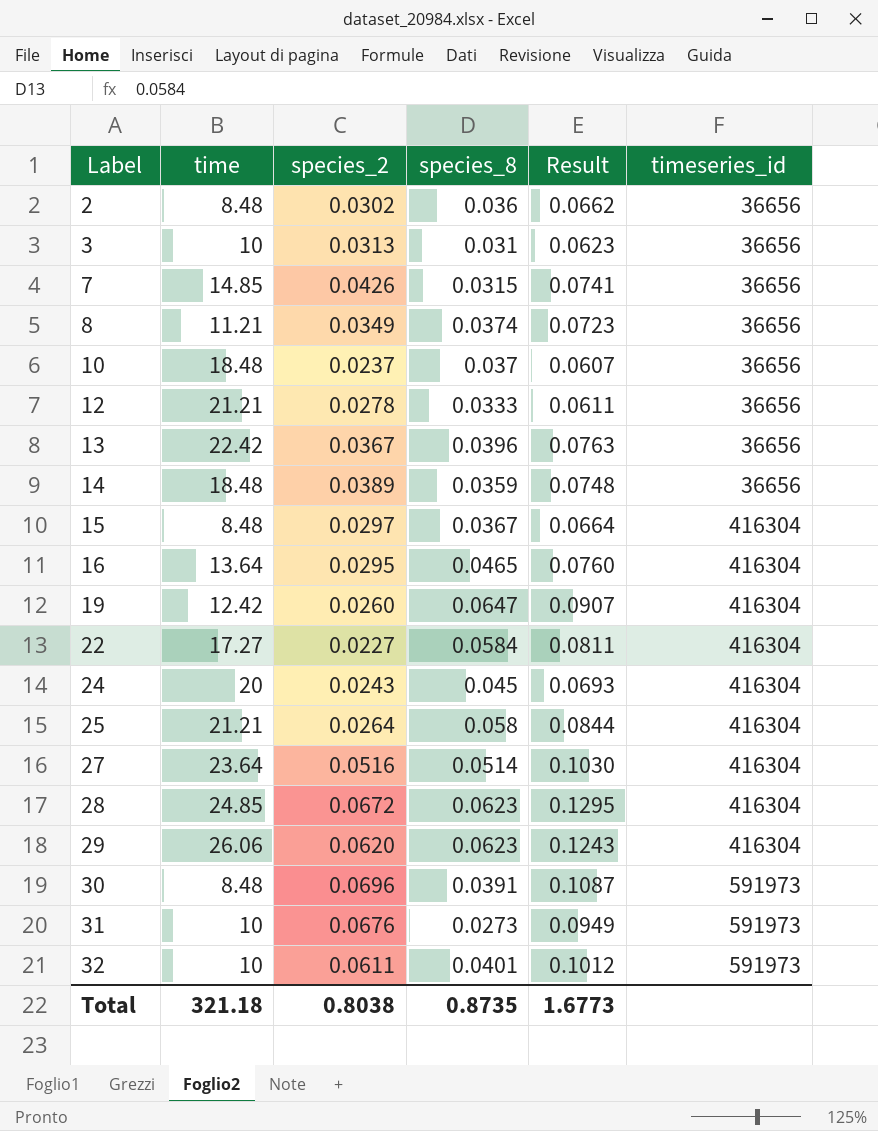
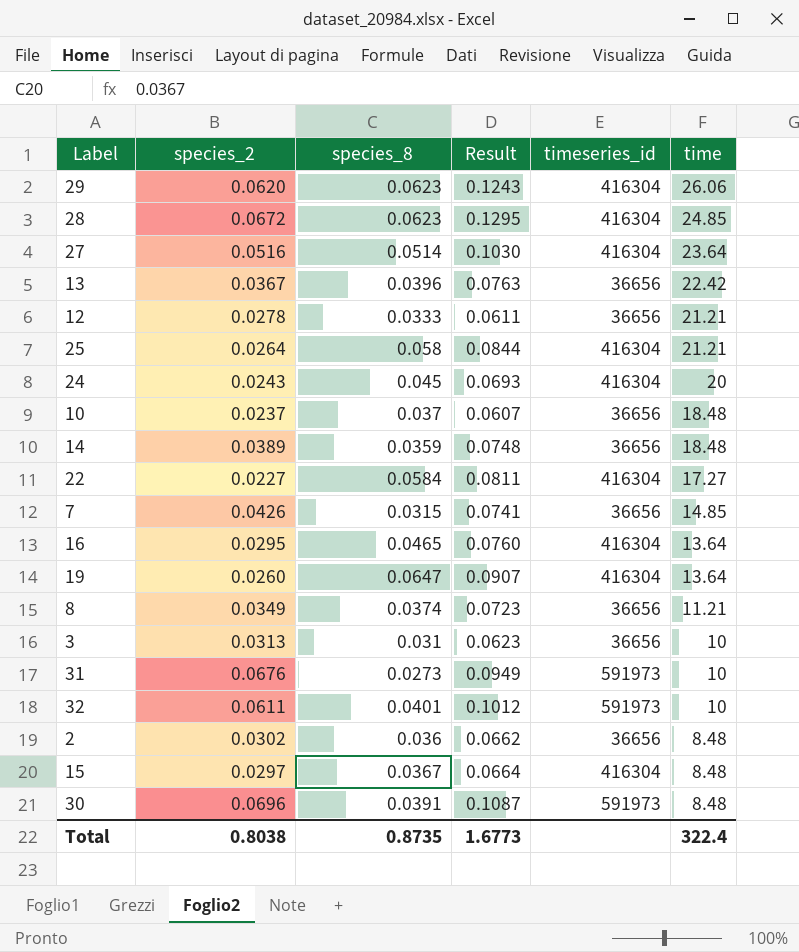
row order: Label ascending -> time descending
column time | position: 2 -> 6
19 | time: 12.42 -> 13.64
Total | time: 321.18 -> 322.4

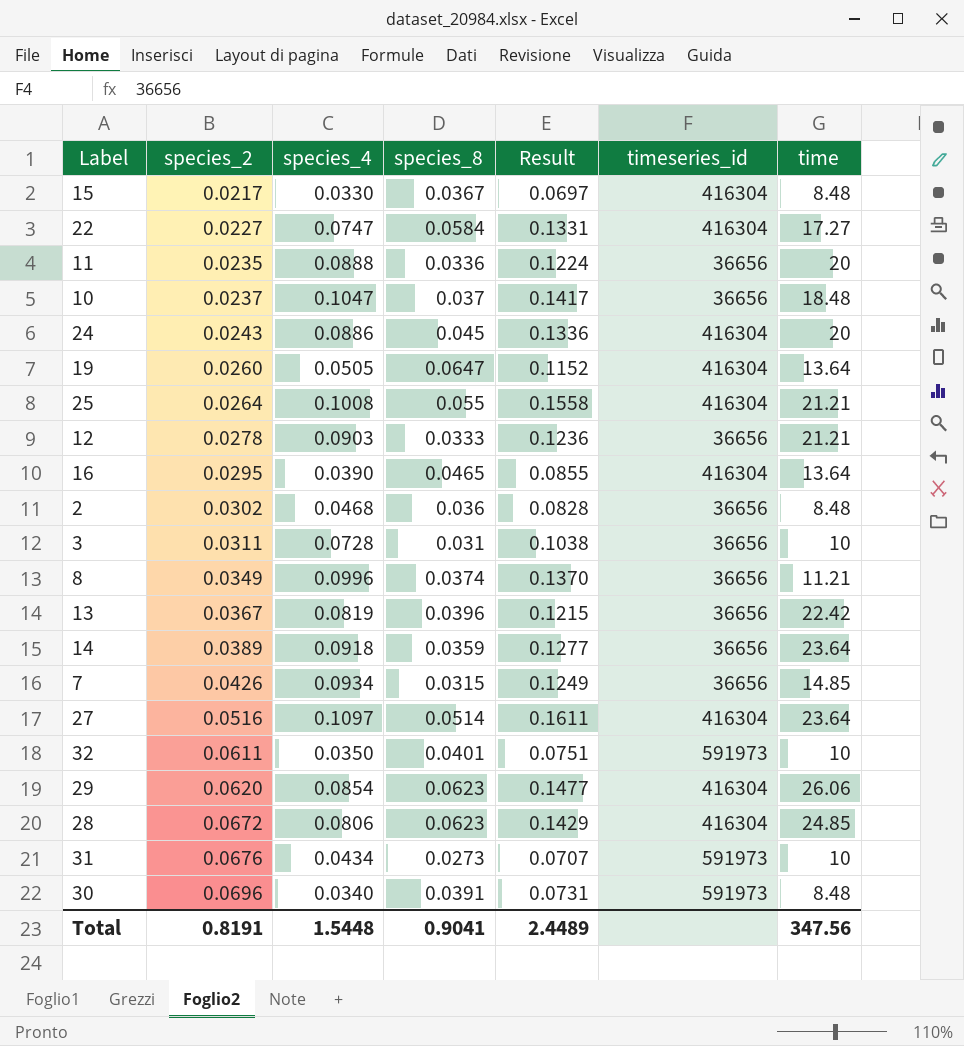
row order: time descending -> species_2 ascending
column species_4 | position: none -> 3
column Result | formula: [species_2] + [species_8] -> [species_4] + [species_8]
15 | species_2: 0.0297 -> 0.0217
row 11: none -> 0.0235 | 0.0888 | 0.0336 | 0.1224 | 36656 | 20
25 | species_8: 0.058 -> 0.055
3 | species_2: 0.0313 -> 0.0311
14 | time: 18.48 -> 23.64
Total | species_2: 0.8038 -> 0.8191
Total | species_8: 0.8735 -> 0.9041
Total | Result: 1.6773 -> 2.4489
Total | time: 322.4 -> 347.56

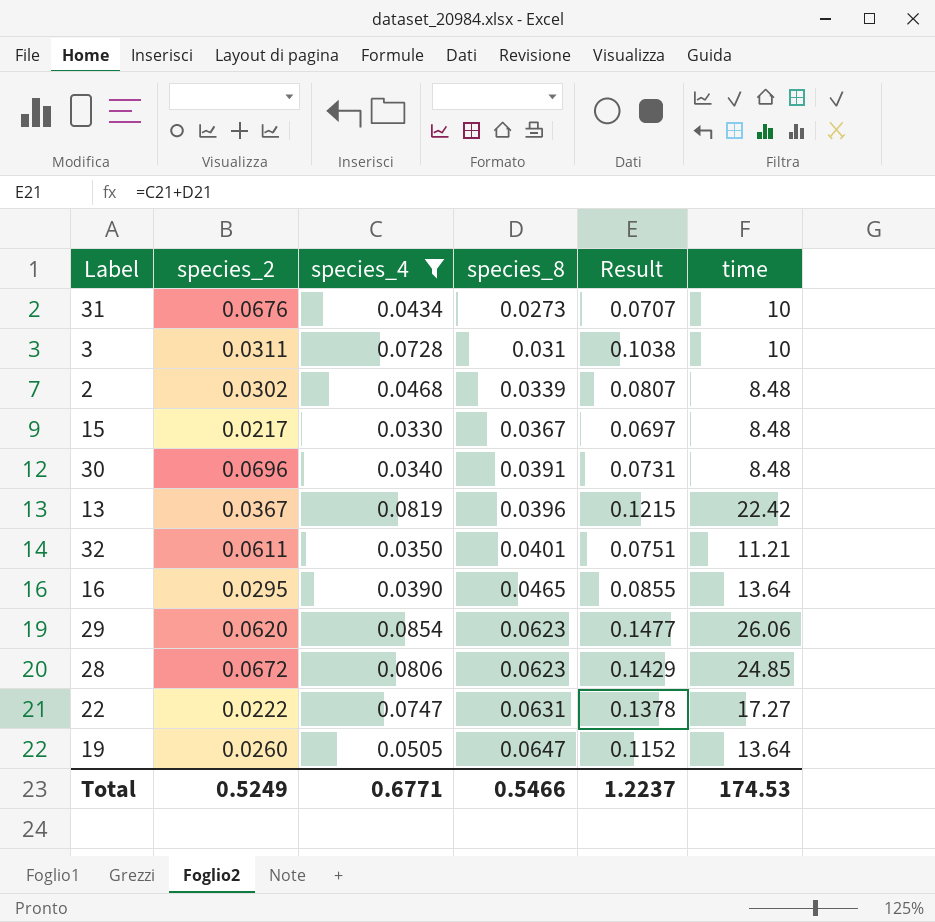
filter: none -> species_4 <= 0.0854
row order: species_2 ascending -> species_8 ascending
column timeseries_id | position: 6 -> none
2 | species_8: 0.036 -> 0.0339
2 | Result: 0.0828 -> 0.0807
32 | time: 10 -> 11.21
22 | species_2: 0.0227 -> 0.0222
22 | species_8: 0.0584 -> 0.0631
22 | Result: 0.1331 -> 0.1378
Total | species_2: 0.8191 -> 0.5249
Total | species_4: 1.5448 -> 0.6771
Total | species_8: 0.9041 -> 0.5466
Total | Result: 2.4489 -> 1.2237
Total | time: 347.56 -> 174.53

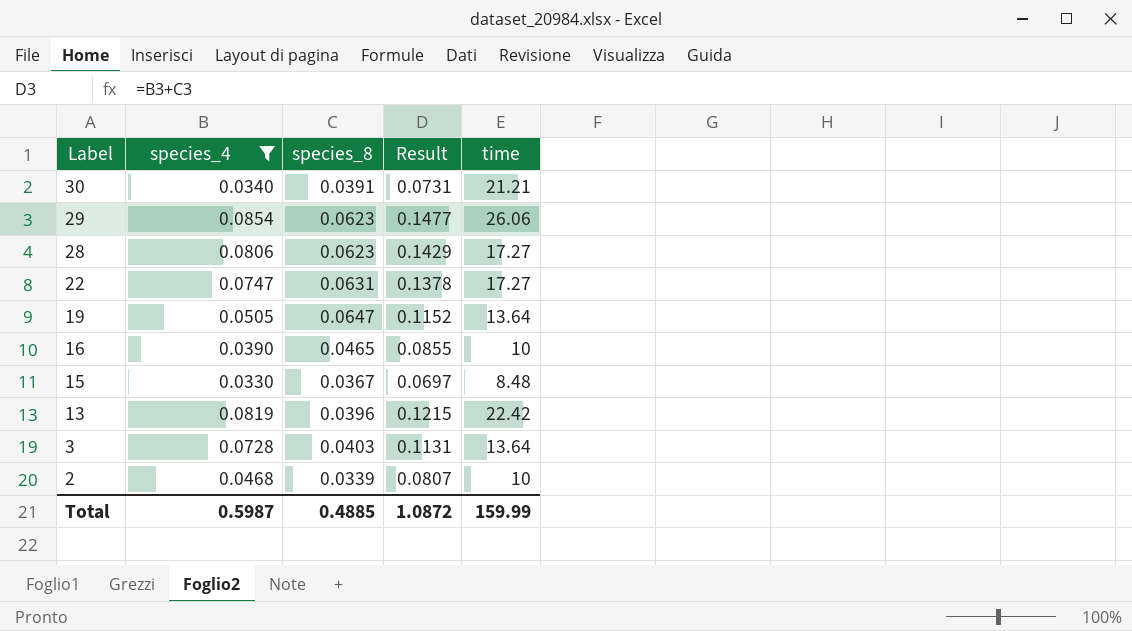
row order: species_8 ascending -> Label descending
column species_2 | position: 2 -> none
row 31: 0.0676 | 0.0434 | 0.0273 | 0.0707 | 10 -> none
row 32: 0.0611 | 0.0350 | 0.0401 | 0.0751 | 11.21 -> none
30 | time: 8.48 -> 21.21
28 | time: 24.85 -> 17.27
16 | time: 13.64 -> 10
3 | species_8: 0.031 -> 0.0403
3 | Result: 0.1038 -> 0.1131
3 | time: 10 -> 13.64
2 | time: 8.48 -> 10
Total | species_4: 0.6771 -> 0.5987
Total | species_8: 0.5466 -> 0.4885
Total | Result: 1.2237 -> 1.0872
Total | time: 174.53 -> 159.99

